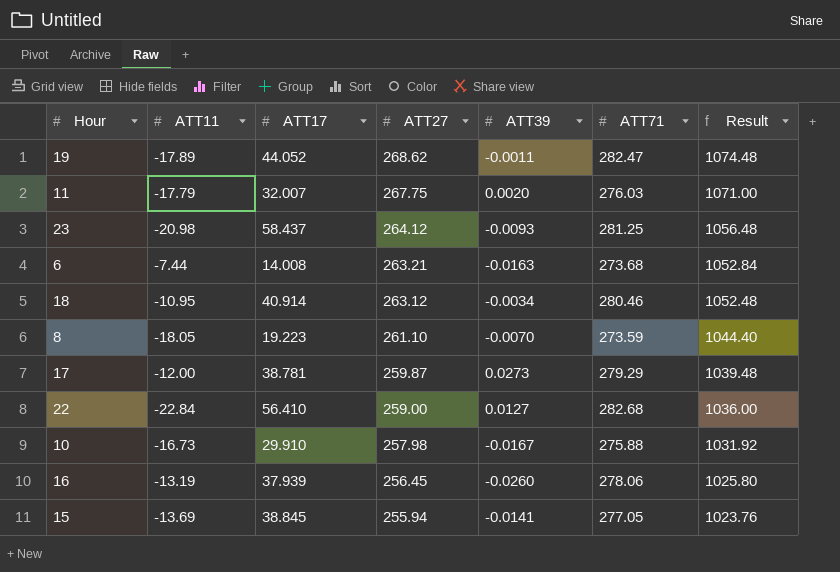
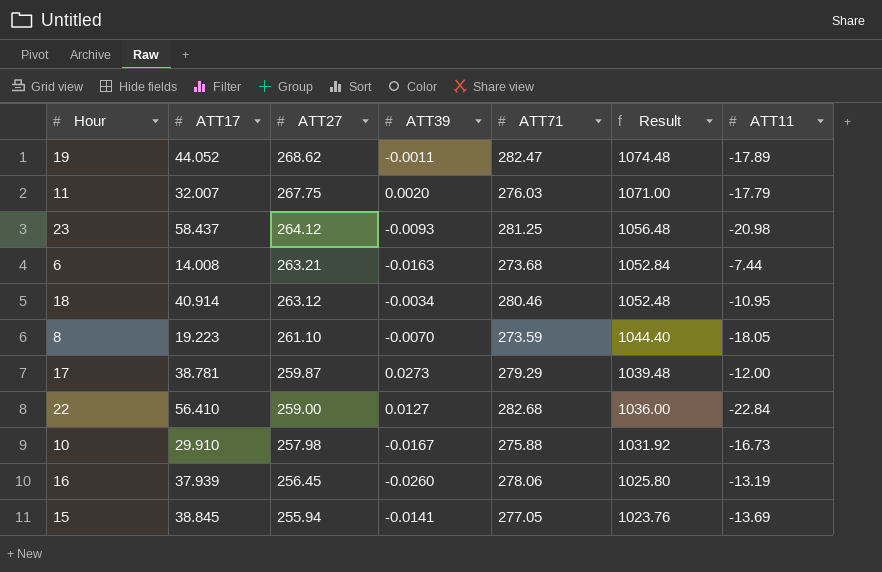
column ATT11 | position: 2 -> 7

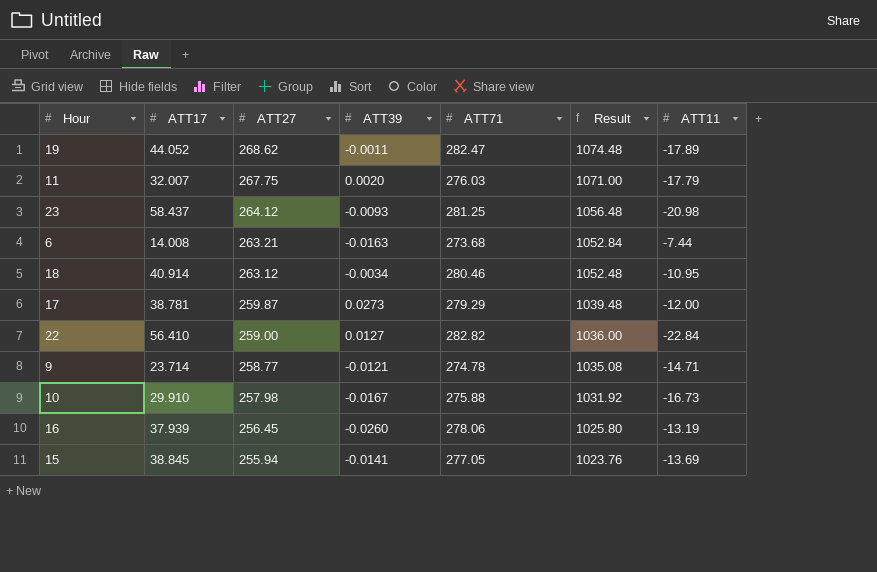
row 8: 19.223 | 261.10 | -0.0070 | 273.59 | 1044.40 | -18.05 -> none
22 | ATT71: 282.68 -> 282.82
row 9: none -> 23.714 | 258.77 | -0.0121 | 274.78 | 1035.08 | -14.71

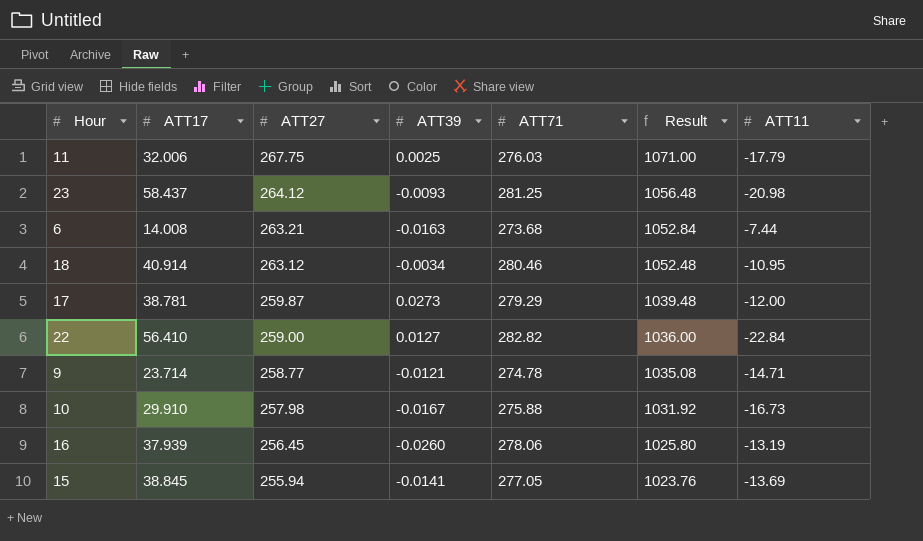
row 19: 44.052 | 268.62 | -0.0011 | 282.47 | 1074.48 | -17.89 -> none
11 | ATT17: 32.007 -> 32.006
11 | ATT39: 0.0020 -> 0.0025

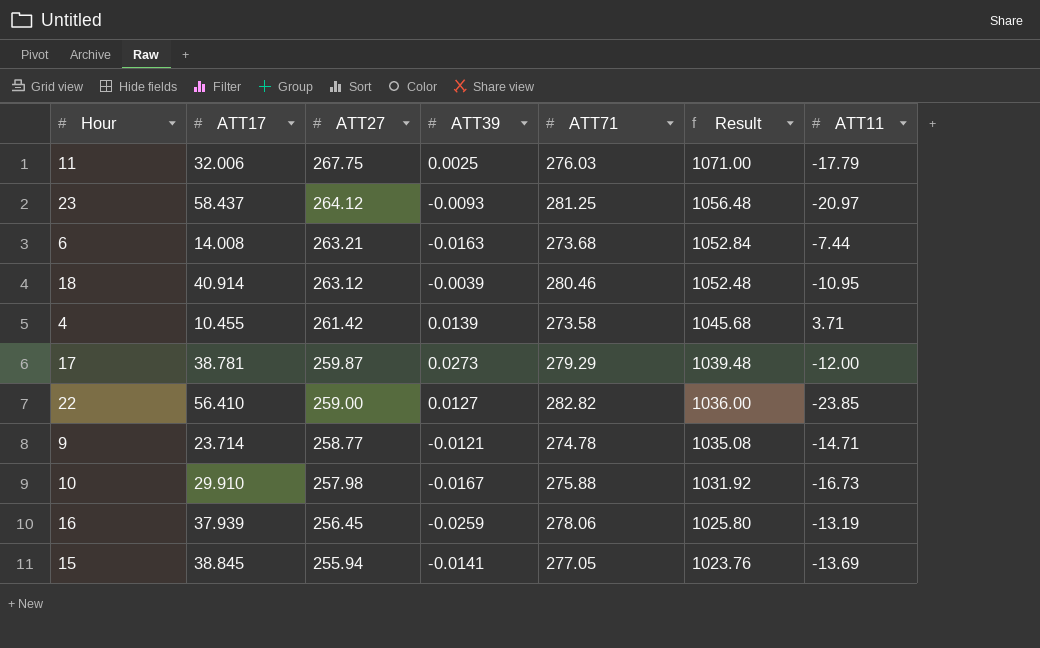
23 | ATT11: -20.98 -> -20.97
18 | ATT39: -0.0034 -> -0.0039
row 4: none -> 10.455 | 261.42 | 0.0139 | 273.58 | 1045.68 | 3.71
22 | ATT11: -22.84 -> -23.85
16 | ATT39: -0.0260 -> -0.0259

